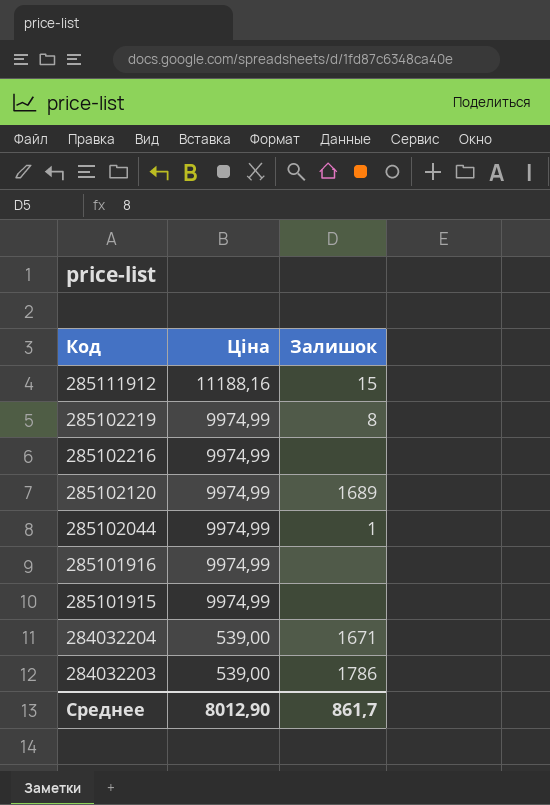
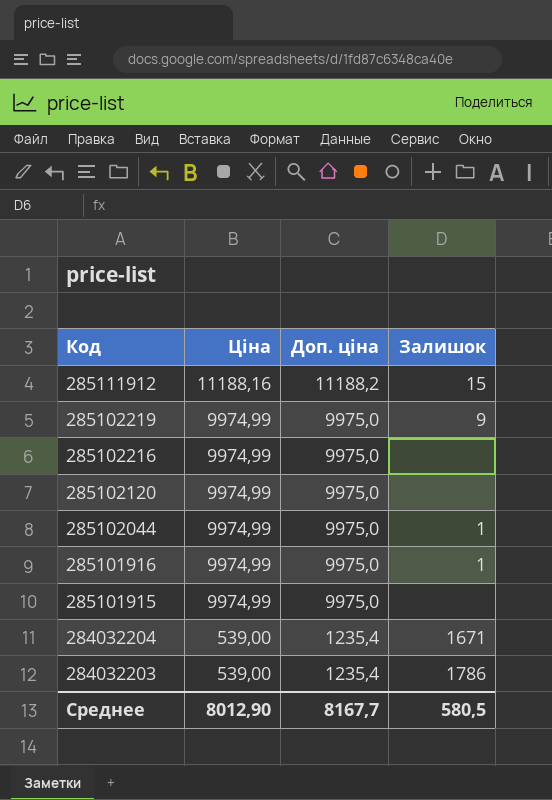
column Доп. ціна | position: none -> 3
285102219 | Залишок: 8 -> 9
285102120 | Залишок: 1689 -> none
285101916 | Залишок: none -> 1
Среднее | Залишок: 861,7 -> 580,5

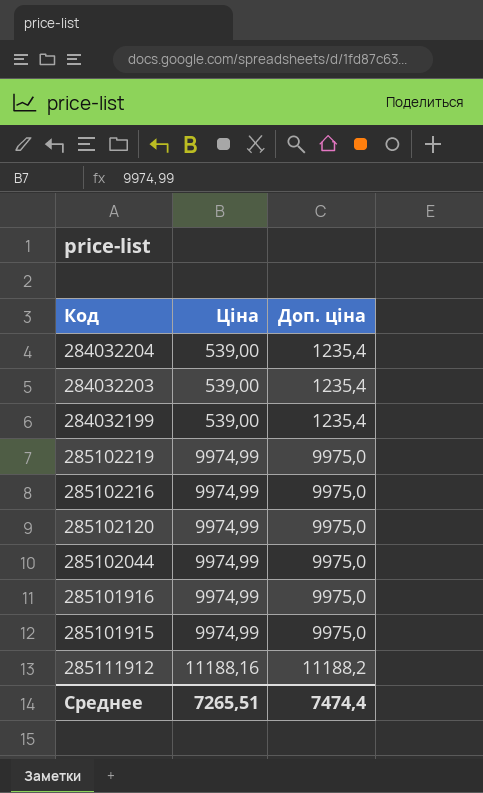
row order: Код descending -> Ціна ascending
column Залишок | position: 4 -> none
row 284032199: none -> 539,00 | 1235,4
Среднее | Ціна: 8012,90 -> 7265,51
Среднее | Доп. ціна: 8167,7 -> 7474,4

